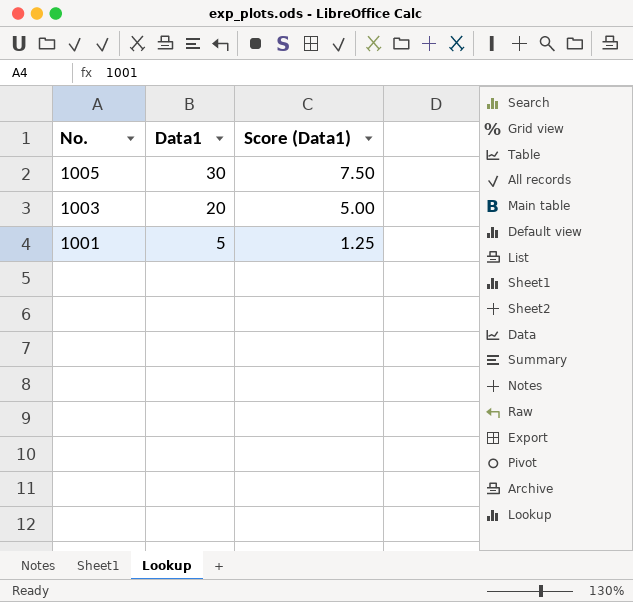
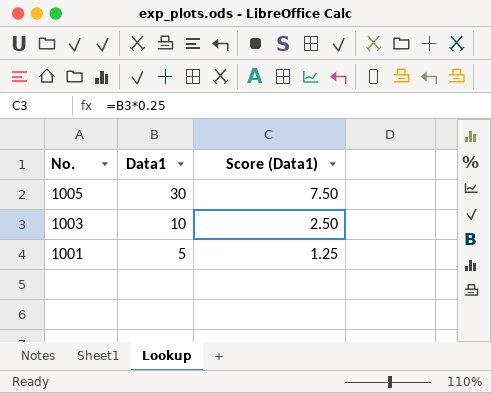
1003 | Data1: 20 -> 10
1003 | Score (Data1): 5.00 -> 2.50

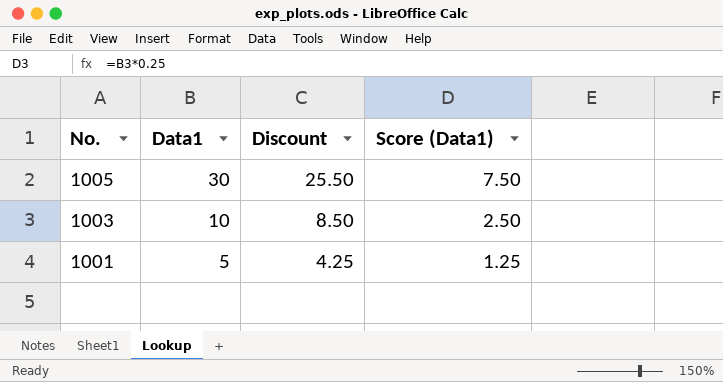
column Discount | formula: none -> [Data1] * 0.85

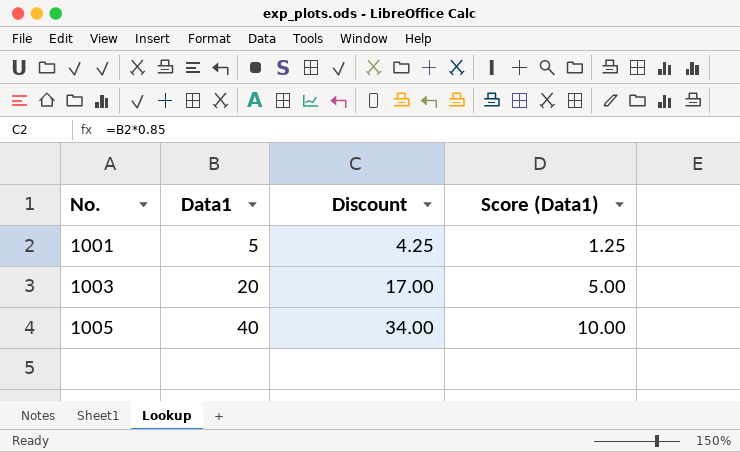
row order: No. descending -> No. ascending
1003 | Data1: 10 -> 20
1003 | Discount: 8.50 -> 17.00
1003 | Score (Data1): 2.50 -> 5.00
1005 | Data1: 30 -> 40
1005 | Discount: 25.50 -> 34.00
1005 | Score (Data1): 7.50 -> 10.00

